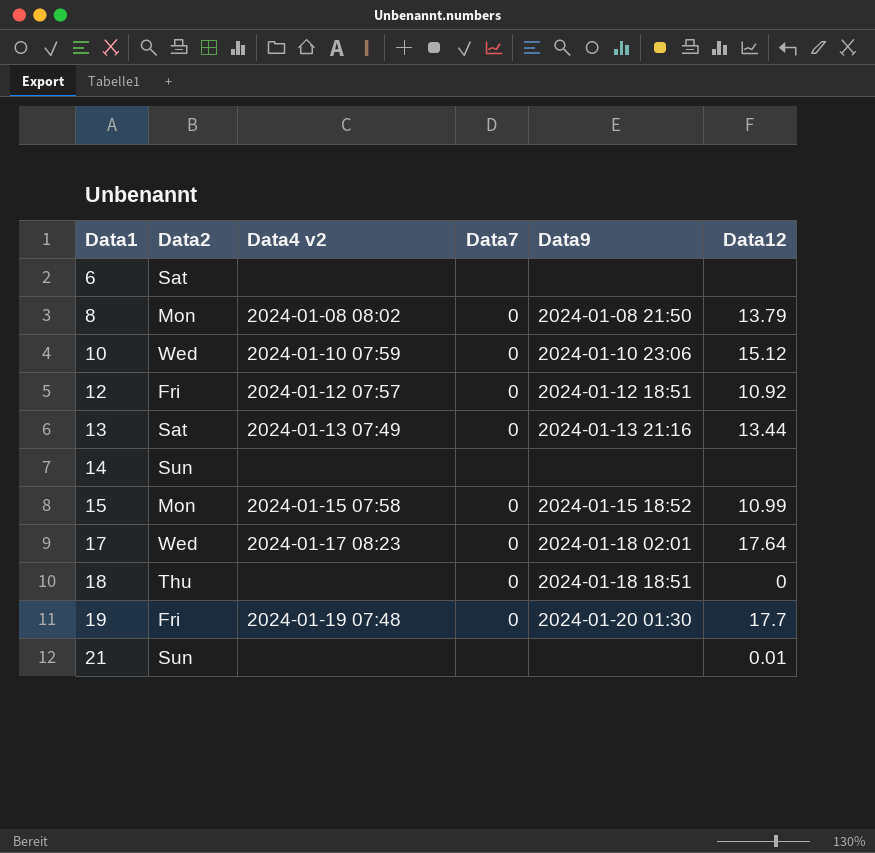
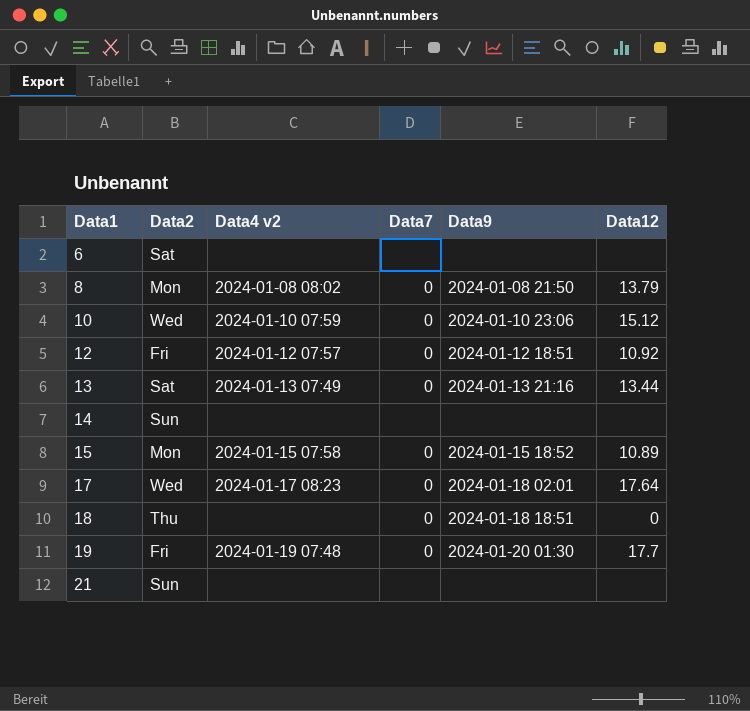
15 | Data12: 10.99 -> 10.89
21 | Data12: 0.01 -> none

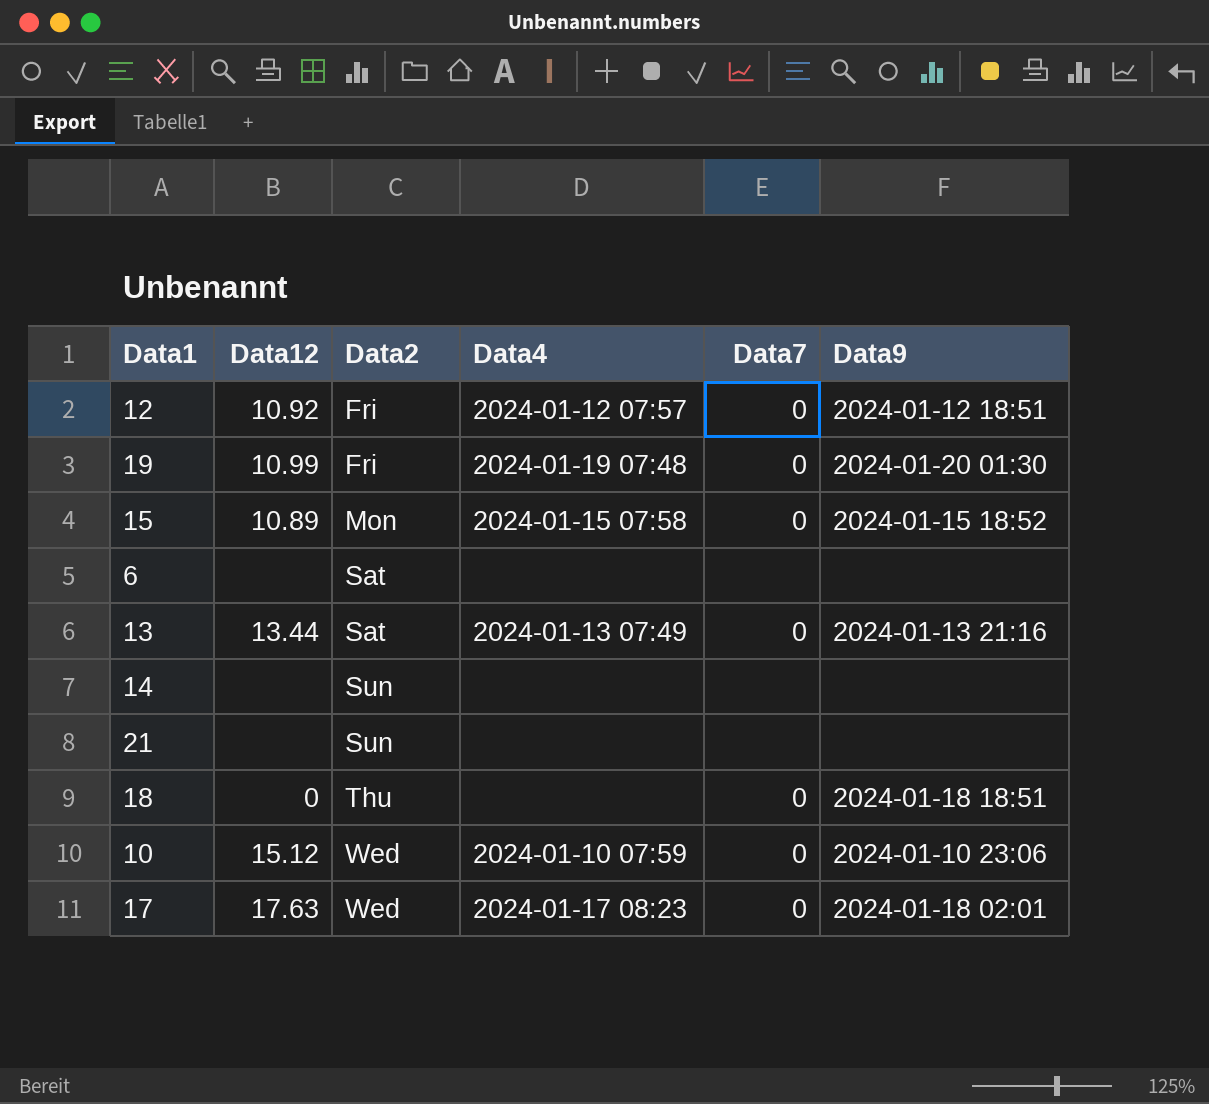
row order: Data1 ascending -> Data2 ascending
column Data12 | position: 6 -> 2
column name: Data4 v2 -> Data4
row 8: Mon | 2024-01-08 08:02 | 0 | 2024-01-08 21:50 | 13.79 -> none
19 | Data12: 17.7 -> 10.99
17 | Data12: 17.64 -> 17.63

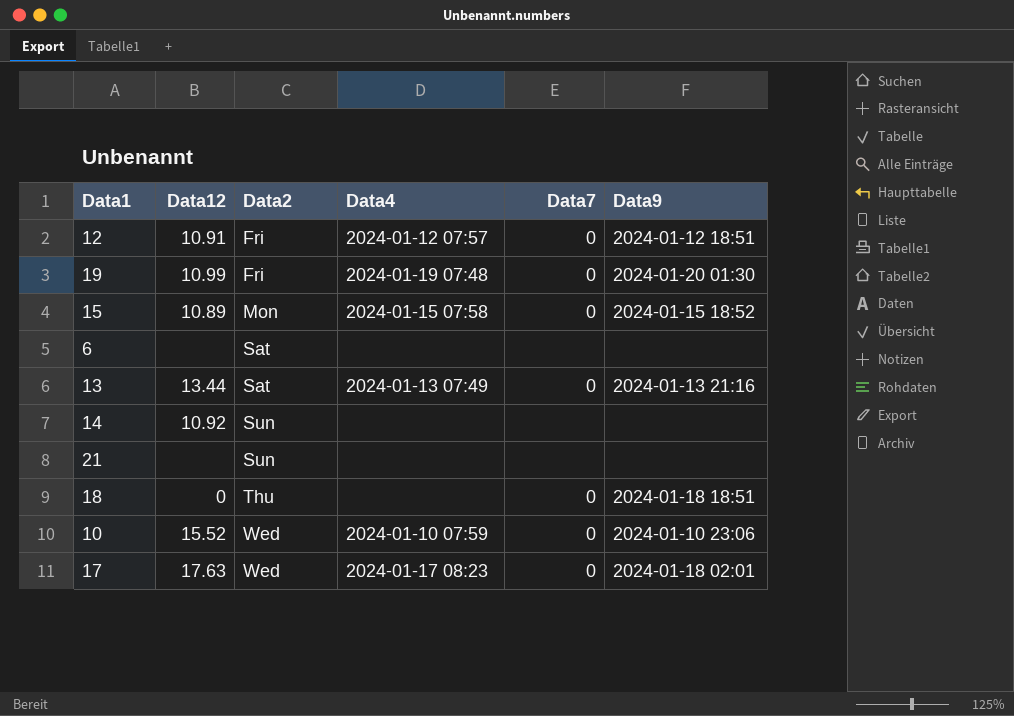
12 | Data12: 10.92 -> 10.91
14 | Data12: none -> 10.92
10 | Data12: 15.12 -> 15.52

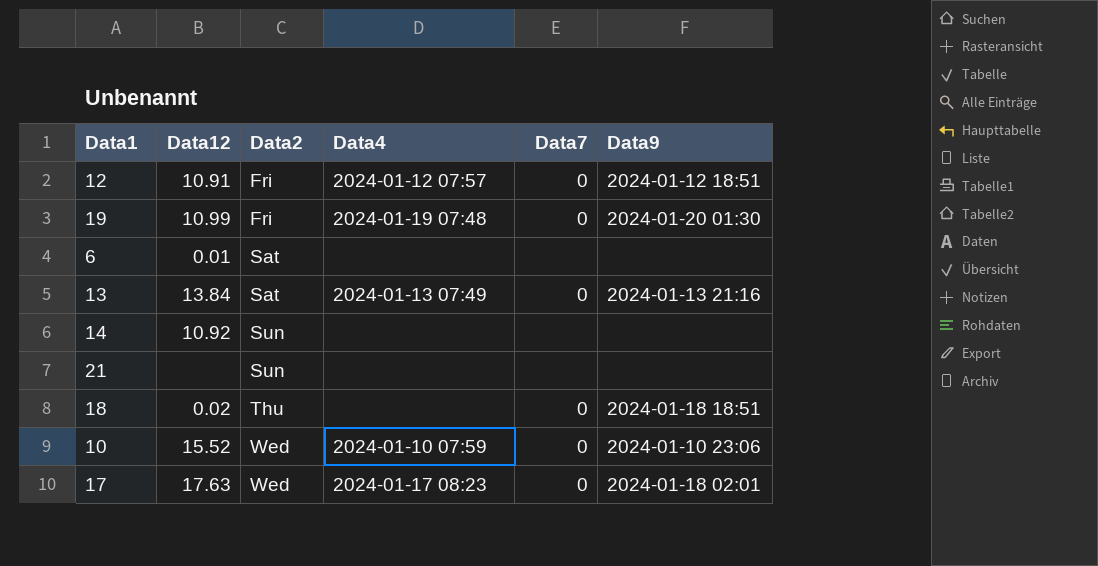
row 15: 10.89 | Mon | 2024-01-15 07:58 | 0 | 2024-01-15 18:52 -> none
6 | Data12: none -> 0.01
13 | Data12: 13.44 -> 13.84
18 | Data12: 0 -> 0.02

